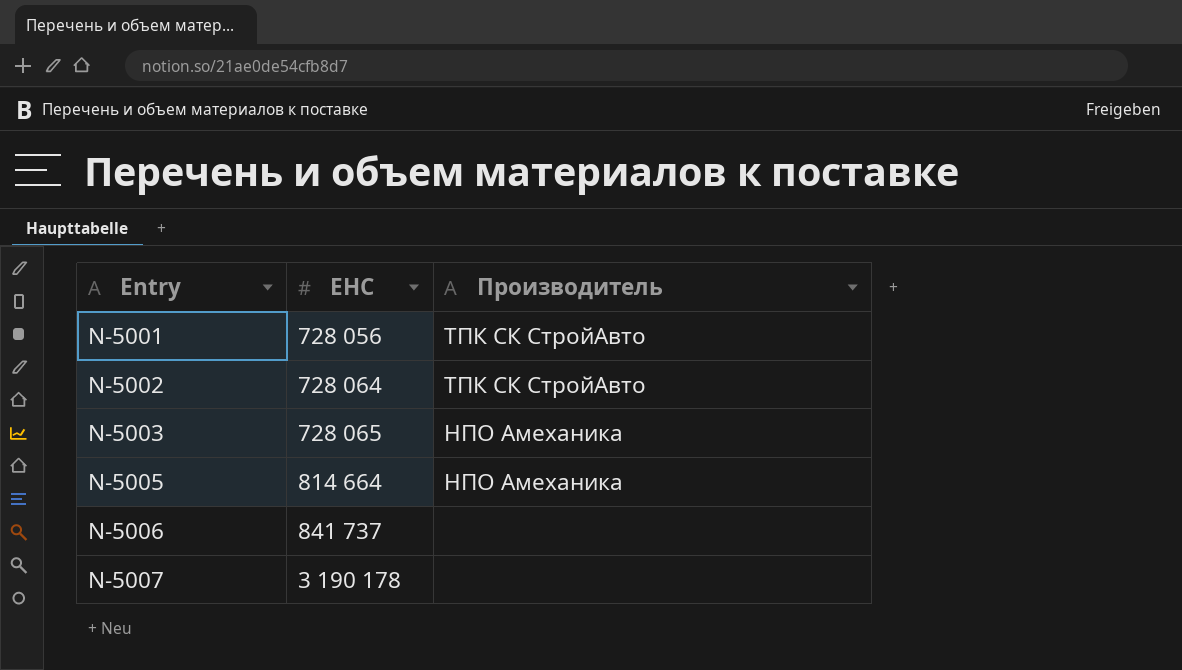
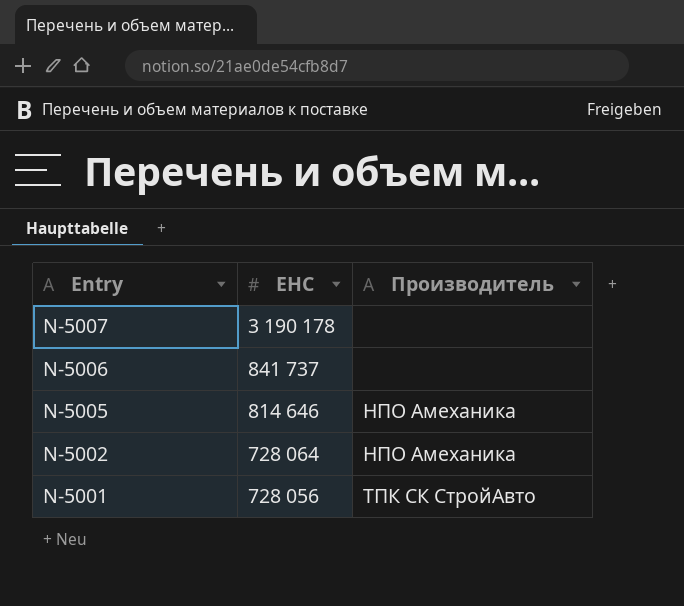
row order: Entry ascending -> Entry descending
row N-5003: 728 065 | НПО Амеханика -> none
N-5005 | ЕНС: 814 664 -> 814 646
N-5002 | Производитель: ТПК СК СтройАвто -> НПО Амеханика

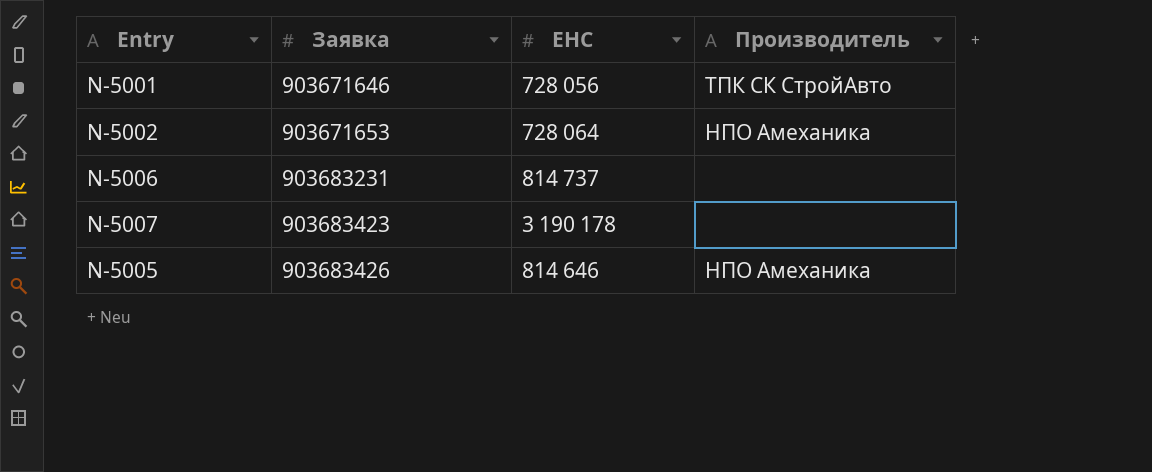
row order: Entry descending -> Заявка ascending
column Заявка | position: none -> 2
N-5006 | ЕНС: 841 737 -> 814 737

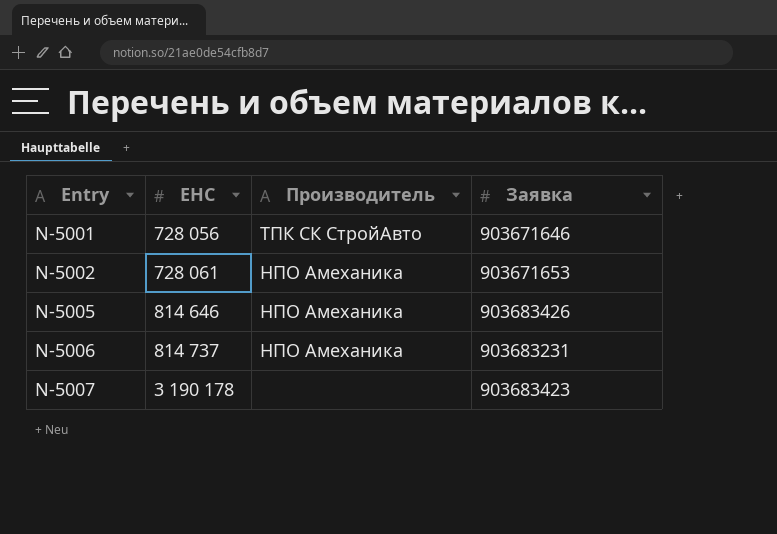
row order: Заявка ascending -> Entry ascending
column Заявка | position: 2 -> 4
N-5002 | ЕНС: 728 064 -> 728 061
N-5006 | Производитель: none -> НПО Амеханика

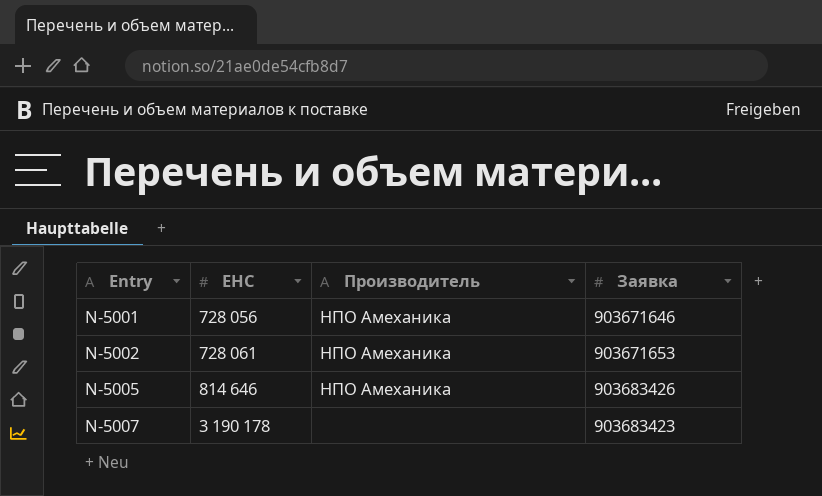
row N-5006: 814 737 | НПО Амеханика | 903683231 -> none
N-5001 | Производитель: ТПК СК СтройАвто -> НПО Амеханика

